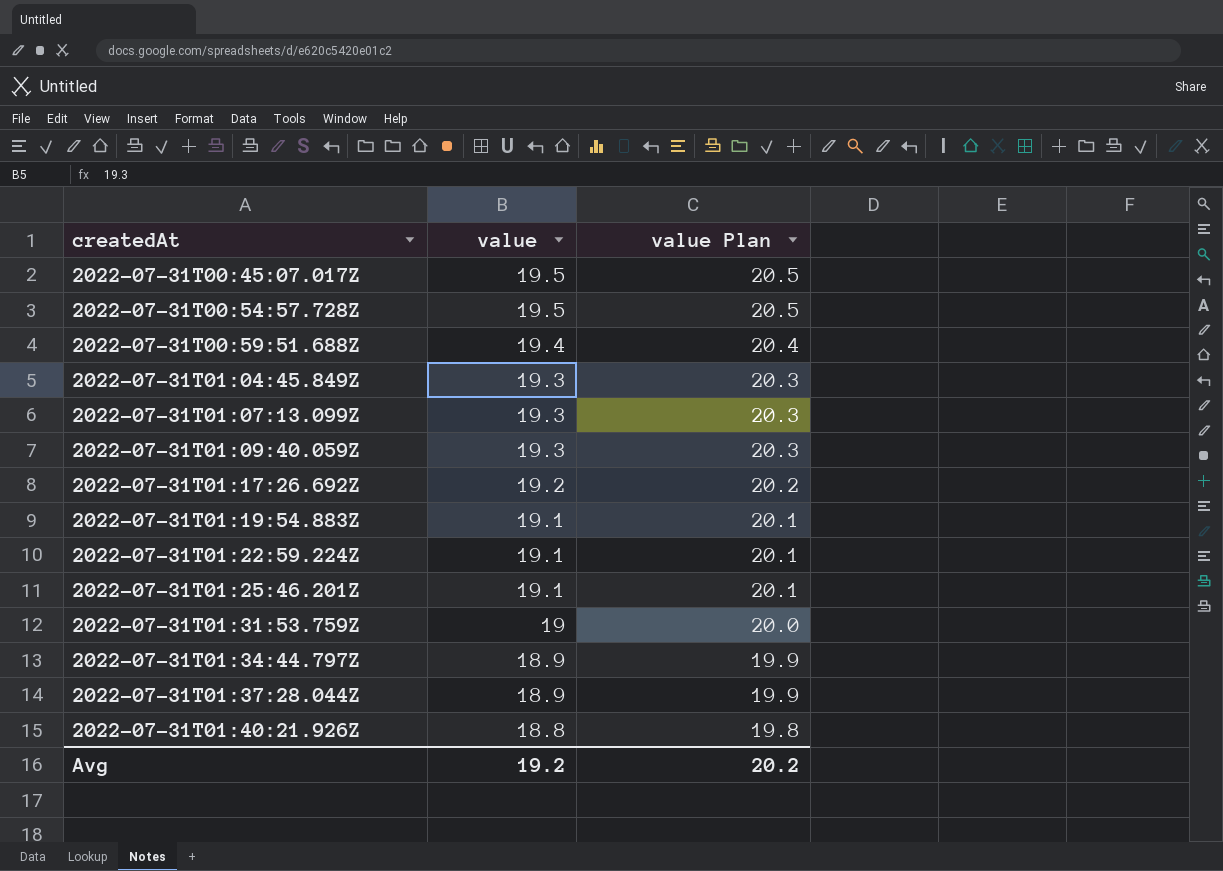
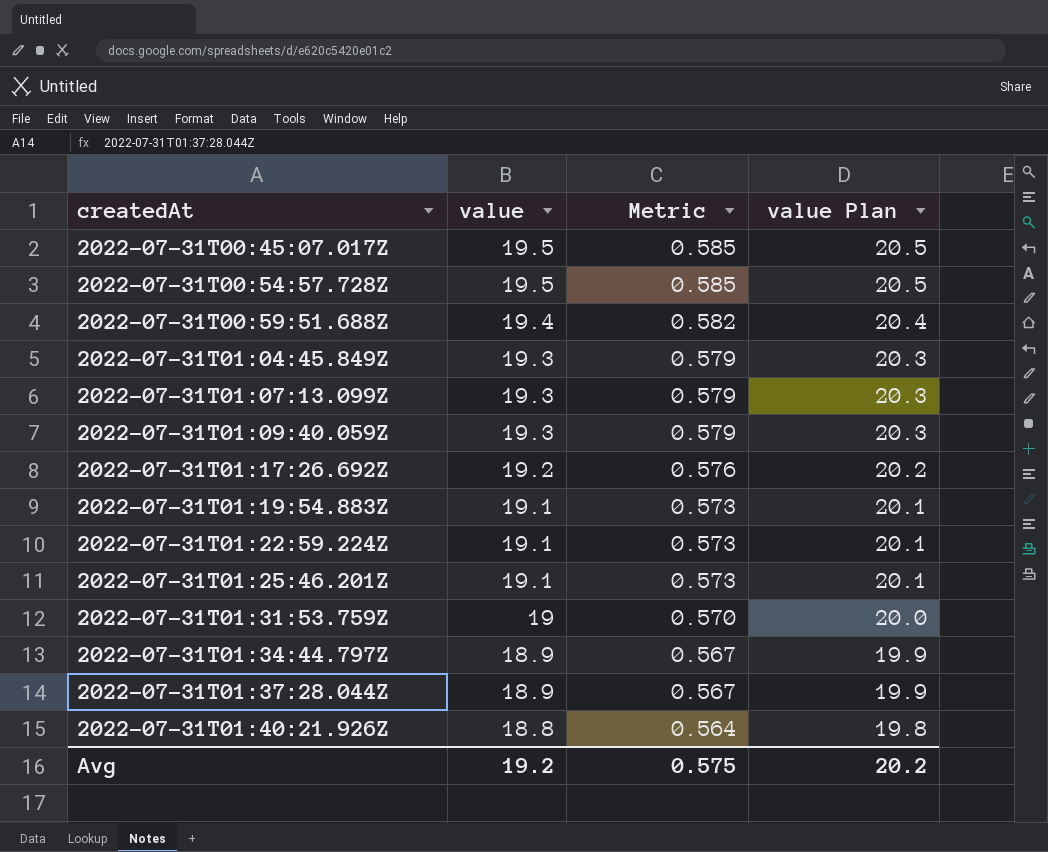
column Metric | formula: none -> [value] * 0.03

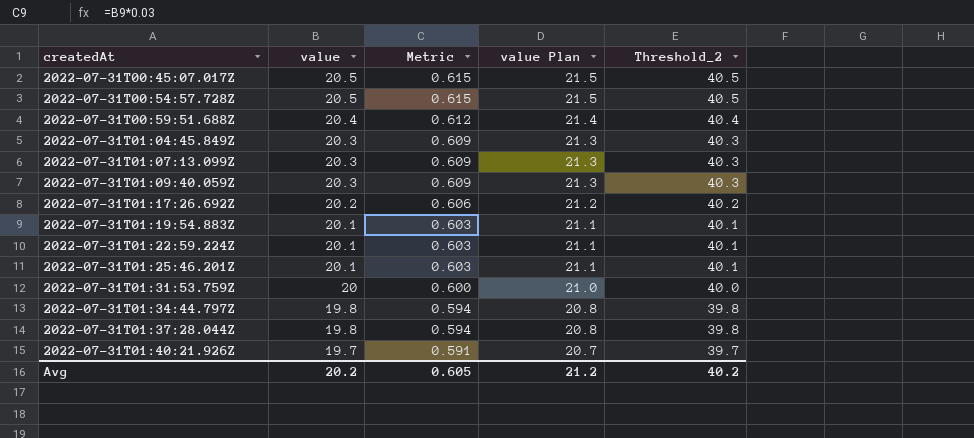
column Threshold_2 | formula: none -> [value] + 20
2022-07-31T00:45:07.017Z | value: 19.5 -> 20.5
2022-07-31T00:45:07.017Z | Metric: 0.585 -> 0.615
2022-07-31T00:45:07.017Z | value Plan: 20.5 -> 21.5
2022-07-31T00:54:57.728Z | value: 19.5 -> 20.5
2022-07-31T00:54:57.728Z | Metric: 0.585 -> 0.615
2022-07-31T00:54:57.728Z | value Plan: 20.5 -> 21.5
2022-07-31T00:59:51.688Z | value: 19.4 -> 20.4
2022-07-31T00:59:51.688Z | Metric: 0.582 -> 0.612
2022-07-31T00:59:51.688Z | value Plan: 20.4 -> 21.4
2022-07-31T01:04:45.849Z | value: 19.3 -> 20.3
2022-07-31T01:04:45.849Z | Metric: 0.579 -> 0.609
2022-07-31T01:04:45.849Z | value Plan: 20.3 -> 21.3
2022-07-31T01:07:13.099Z | value: 19.3 -> 20.3
2022-07-31T01:07:13.099Z | Metric: 0.579 -> 0.609
2022-07-31T01:07:13.099Z | value Plan: 20.3 -> 21.3
2022-07-31T01:09:40.059Z | value: 19.3 -> 20.3
2022-07-31T01:09:40.059Z | Metric: 0.579 -> 0.609
2022-07-31T01:09:40.059Z | value Plan: 20.3 -> 21.3
2022-07-31T01:17:26.692Z | value: 19.2 -> 20.2
2022-07-31T01:17:26.692Z | Metric: 0.576 -> 0.606
2022-07-31T01:17:26.692Z | value Plan: 20.2 -> 21.2
2022-07-31T01:19:54.883Z | value: 19.1 -> 20.1
2022-07-31T01:19:54.883Z | Metric: 0.573 -> 0.603
2022-07-31T01:19:54.883Z | value Plan: 20.1 -> 21.1
2022-07-31T01:22:59.224Z | value: 19.1 -> 20.1
2022-07-31T01:22:59.224Z | Metric: 0.573 -> 0.603
2022-07-31T01:22:59.224Z | value Plan: 20.1 -> 21.1
2022-07-31T01:25:46.201Z | value: 19.1 -> 20.1
2022-07-31T01:25:46.201Z | Metric: 0.573 -> 0.603
2022-07-31T01:25:46.201Z | value Plan: 20.1 -> 21.1
2022-07-31T01:31:53.759Z | value: 19 -> 20
2022-07-31T01:31:53.759Z | Metric: 0.570 -> 0.600
2022-07-31T01:31:53.759Z | value Plan: 20.0 -> 21.0
2022-07-31T01:34:44.797Z | value: 18.9 -> 19.8
2022-07-31T01:34:44.797Z | Metric: 0.567 -> 0.594
2022-07-31T01:34:44.797Z | value Plan: 19.9 -> 20.8
2022-07-31T01:37:28.044Z | value: 18.9 -> 19.8
2022-07-31T01:37:28.044Z | Metric: 0.567 -> 0.594
2022-07-31T01:37:28.044Z | value Plan: 19.9 -> 20.8
2022-07-31T01:40:21.926Z | value: 18.8 -> 19.7
2022-07-31T01:40:21.926Z | Metric: 0.564 -> 0.591
2022-07-31T01:40:21.926Z | value Plan: 19.8 -> 20.7
Avg | value: 19.2 -> 20.2
Avg | Metric: 0.575 -> 0.605
Avg | value Plan: 20.2 -> 21.2

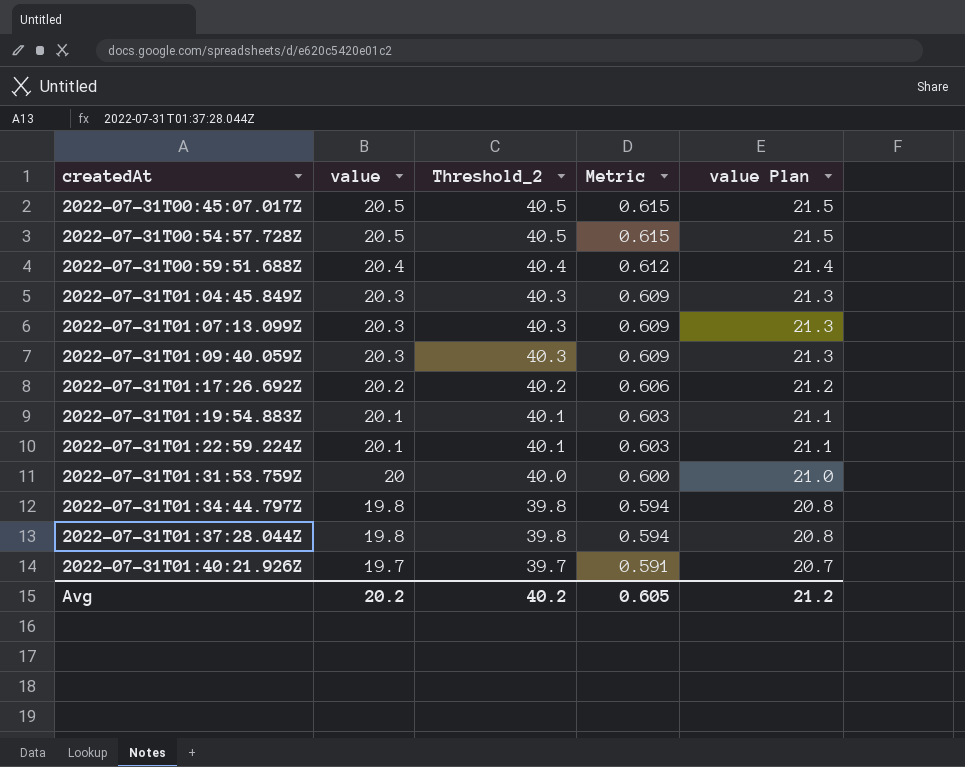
column Threshold_2 | position: 5 -> 3
row 2022-07-31T01:25:46.201Z: 20.1 | 0.603 | 21.1 | 40.1 -> none

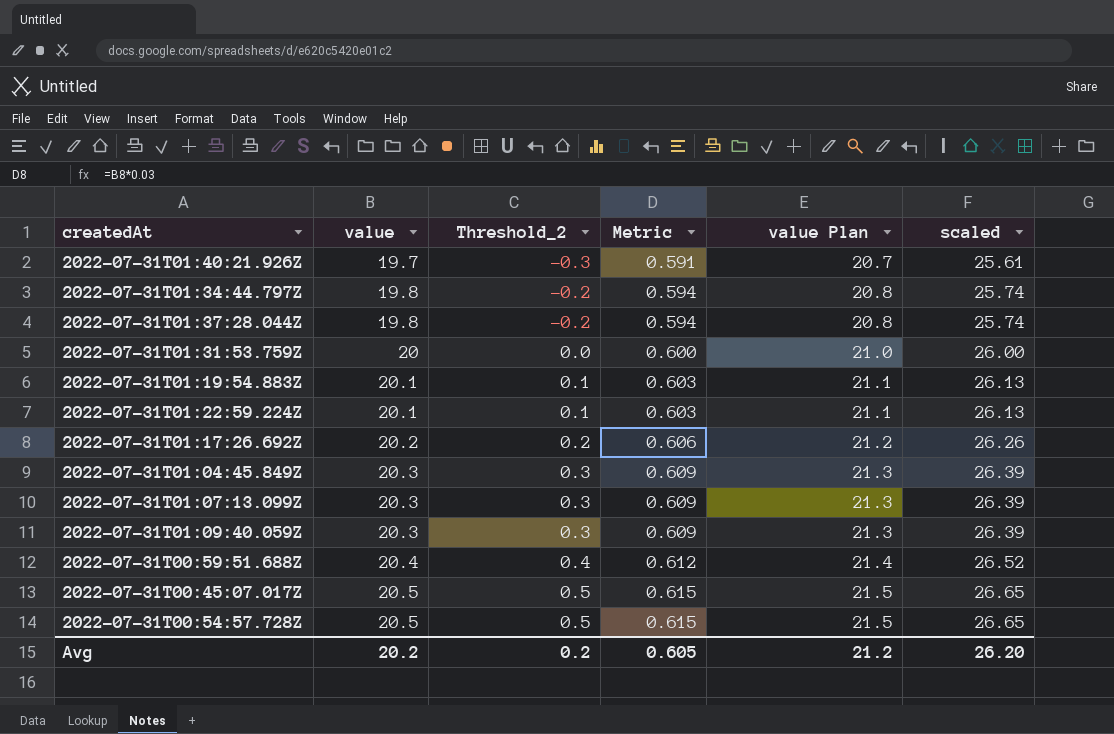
row order: createdAt ascending -> value ascending
column Threshold_2 | formula: [value] + 20 -> [value] - 20
column scaled | formula: none -> [value] * 1.3
Avg | Threshold_2: 40.2 -> 0.2

